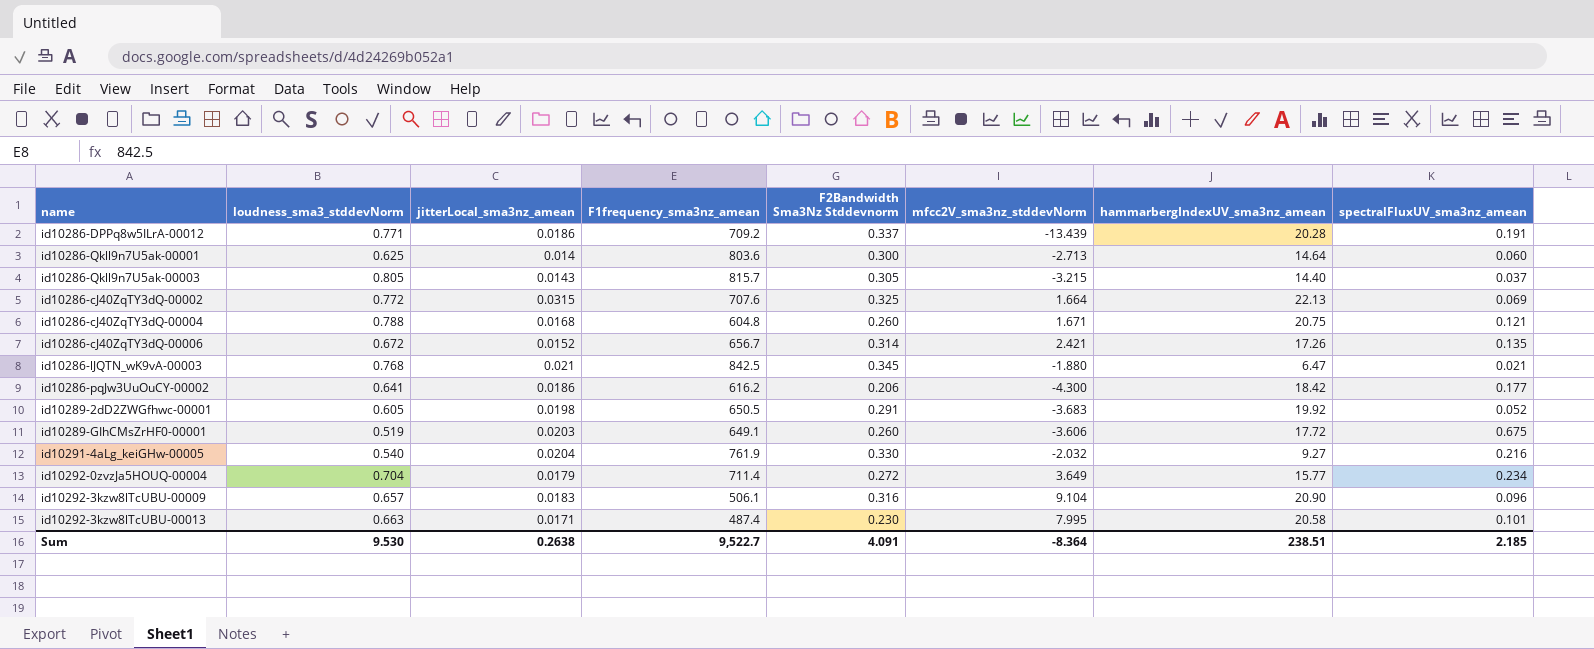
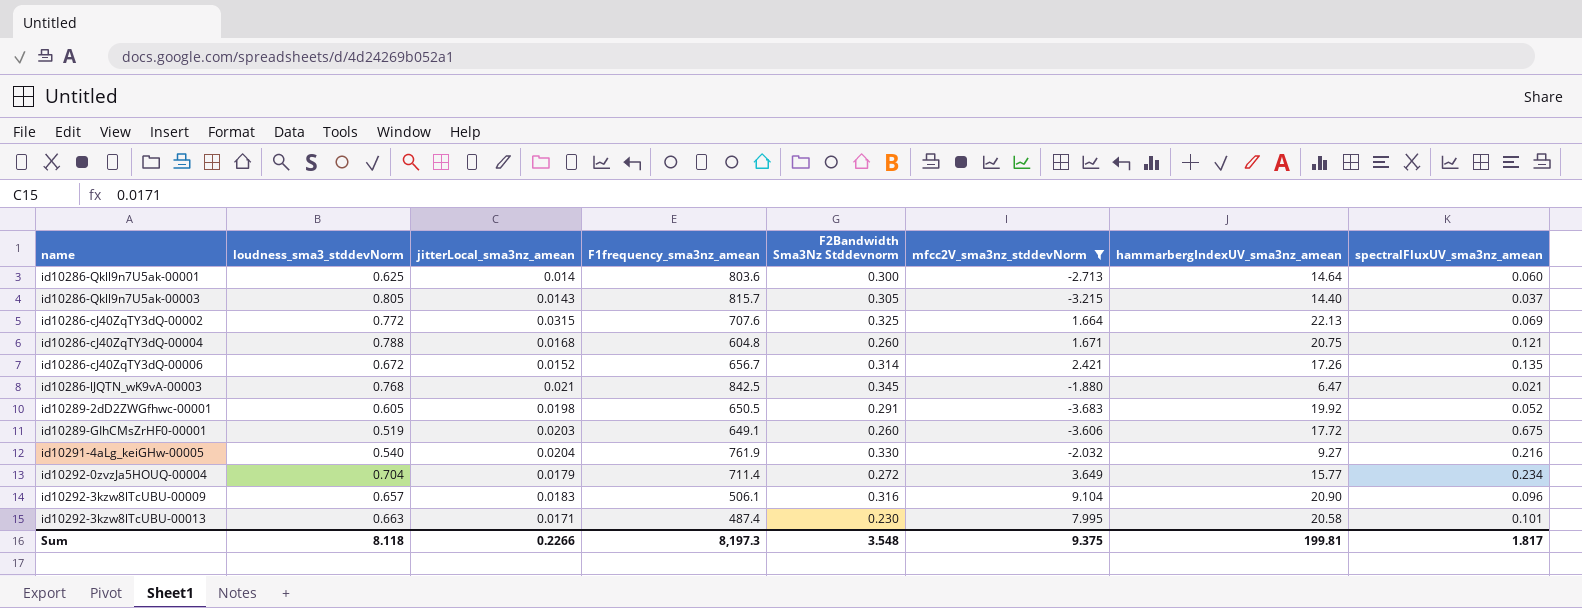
filter: none -> mfcc2V_sma3nz_stddevNorm >= -3.683
Sum | loudness_sma3_stddevNorm: 9.530 -> 8.118
Sum | jitterLocal_sma3nz_amean: 0.2638 -> 0.2266
Sum | F1frequency_sma3nz_amean: 9,522.7 -> 8,197.3
Sum | F2Bandwidth Sma3Nz Stddevnorm: 4.091 -> 3.548
Sum | mfcc2V_sma3nz_stddevNorm: -8.364 -> 9.375
Sum | hammarbergIndexUV_sma3nz_amean: 238.51 -> 199.81
Sum | spectralFluxUV_sma3nz_amean: 2.185 -> 1.817

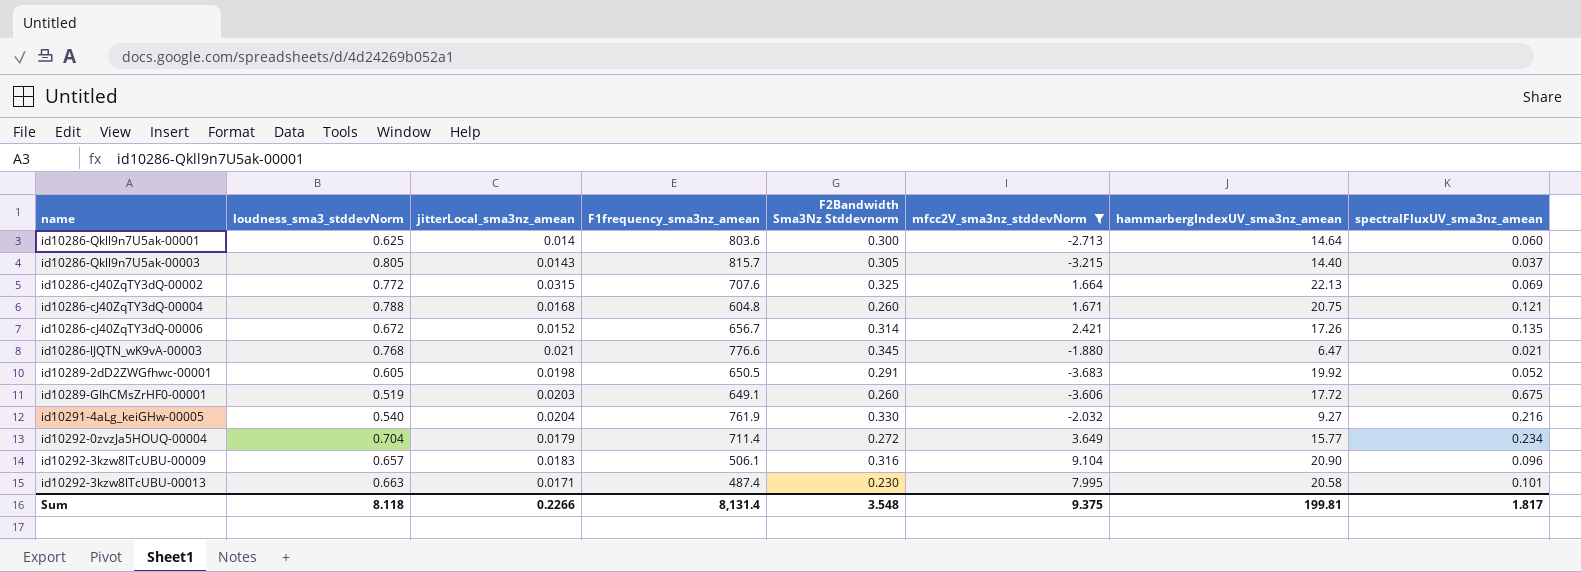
id10286-lJQTN_wK9vA-00003 | F1frequency_sma3nz_amean: 842.5 -> 776.6
Sum | F1frequency_sma3nz_amean: 8,197.3 -> 8,131.4

